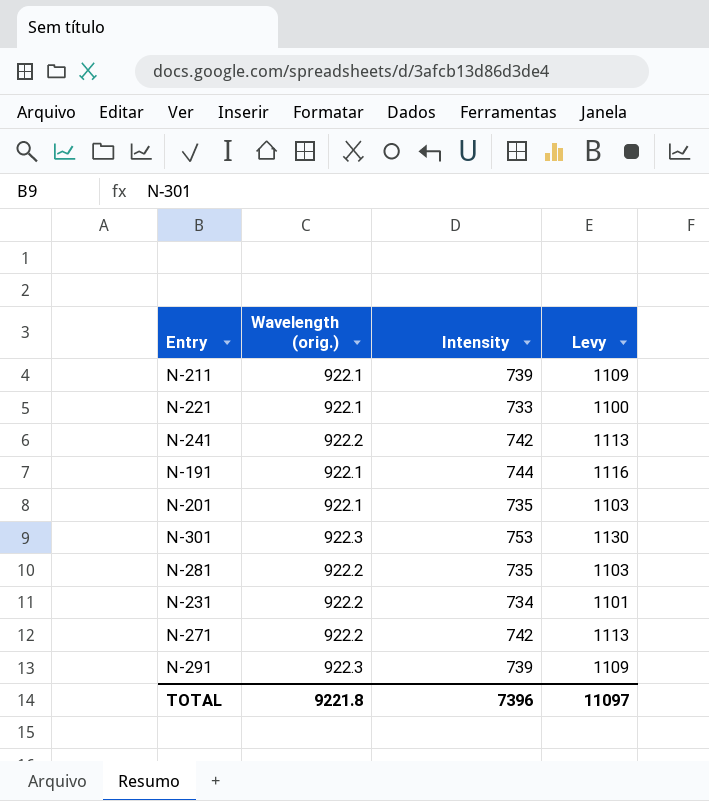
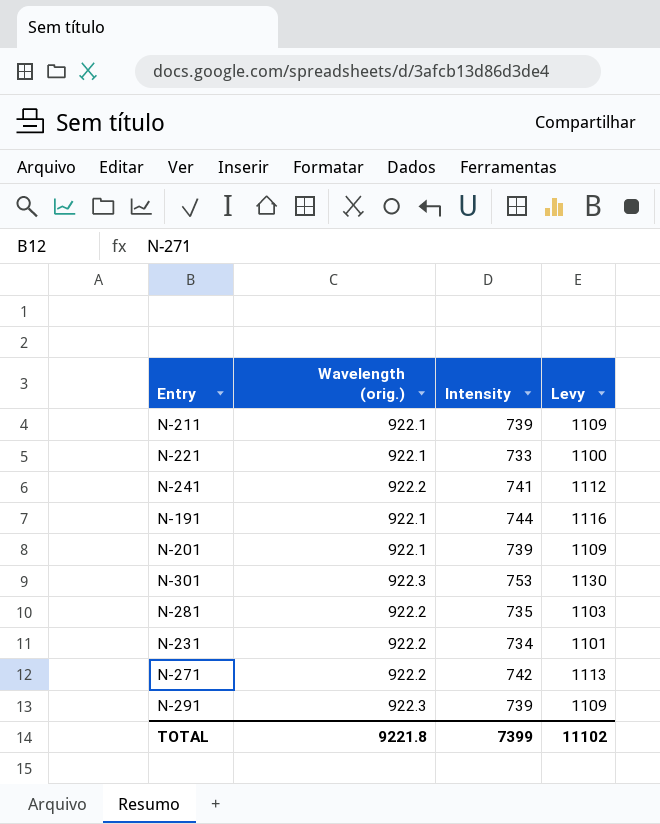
N-241 | Intensity: 742 -> 741
N-241 | Levy: 1113 -> 1112
N-201 | Intensity: 735 -> 739
N-201 | Levy: 1103 -> 1109
TOTAL | Intensity: 7396 -> 7399
TOTAL | Levy: 11097 -> 11102

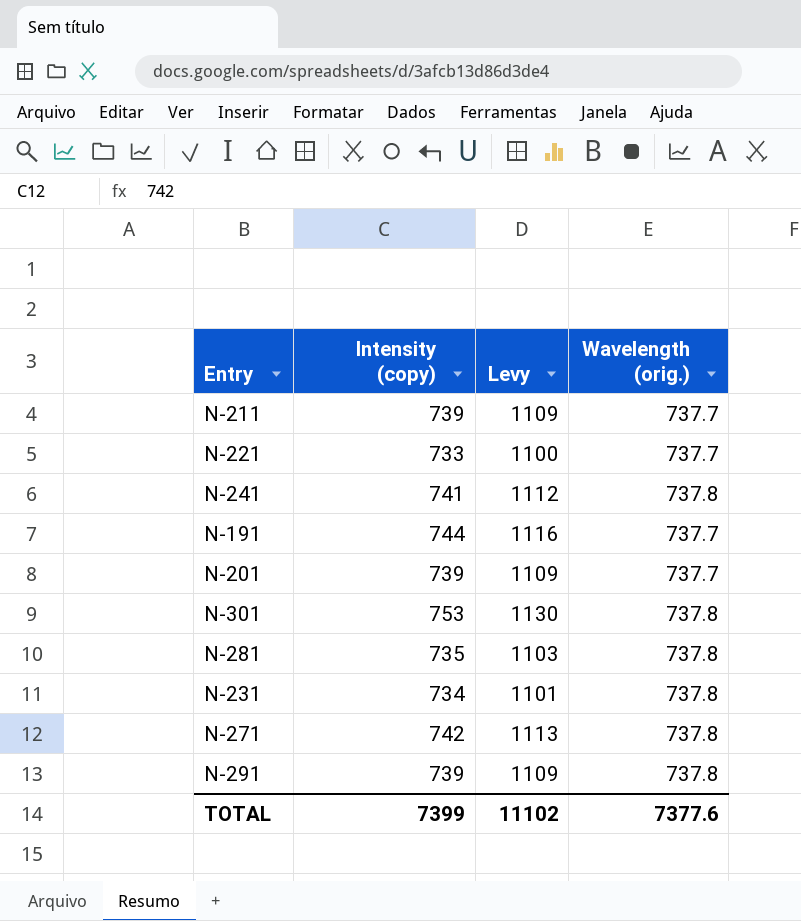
column name: Intensity -> Intensity (copy)
column Wavelength (orig.) | position: 2 -> 4
N-211 | Wavelength (orig.): 922.1 -> 737.7
N-221 | Wavelength (orig.): 922.1 -> 737.7
N-241 | Wavelength (orig.): 922.2 -> 737.8
N-191 | Wavelength (orig.): 922.1 -> 737.7
N-201 | Wavelength (orig.): 922.1 -> 737.7
N-301 | Wavelength (orig.): 922.3 -> 737.8
N-281 | Wavelength (orig.): 922.2 -> 737.8
N-231 | Wavelength (orig.): 922.2 -> 737.8
N-271 | Wavelength (orig.): 922.2 -> 737.8
N-291 | Wavelength (orig.): 922.3 -> 737.8
TOTAL | Wavelength (orig.): 9221.8 -> 7377.6

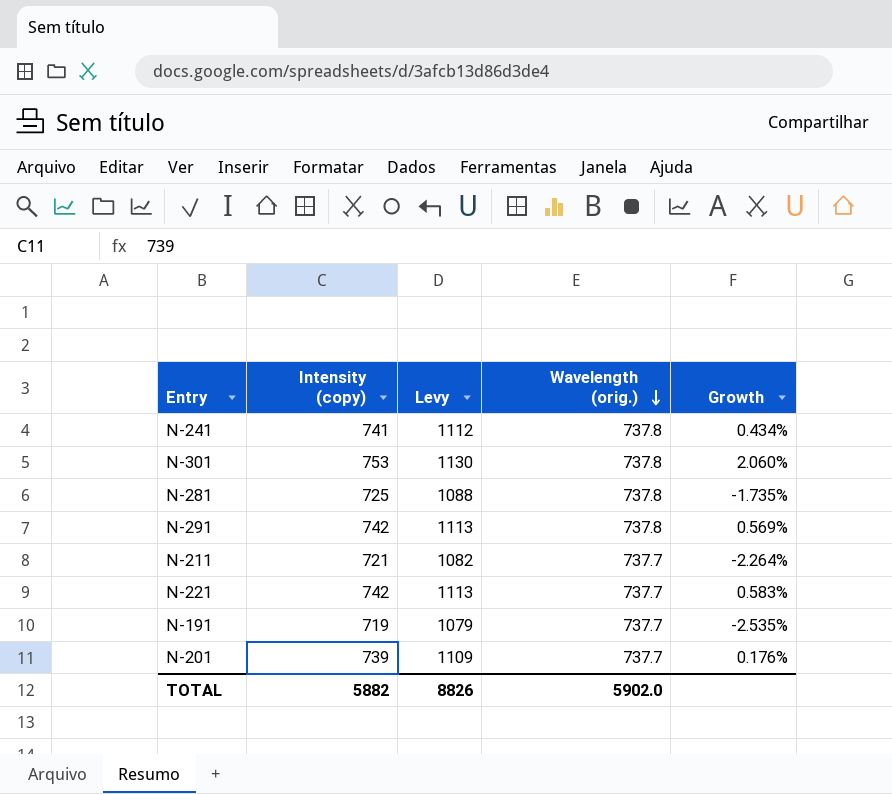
row order: none -> Wavelength (orig.) descending
column Growth | formula: none -> ([Intensity (copy)] - [Wavelength (orig.)]) / [Wavelength (orig.)]
row N-231: 734 | 1101 | 737.8 -> none
row N-271: 742 | 1113 | 737.8 -> none
N-281 | Intensity (copy): 735 -> 725
N-281 | Levy: 1103 -> 1088
N-291 | Intensity (copy): 739 -> 742
N-291 | Levy: 1109 -> 1113
N-211 | Intensity (copy): 739 -> 721
N-211 | Levy: 1109 -> 1082
N-221 | Intensity (copy): 733 -> 742
N-221 | Levy: 1100 -> 1113
N-191 | Intensity (copy): 744 -> 719
N-191 | Levy: 1116 -> 1079
TOTAL | Intensity (copy): 7399 -> 5882
TOTAL | Levy: 11102 -> 8826
TOTAL | Wavelength (orig.): 7377.6 -> 5902.0

